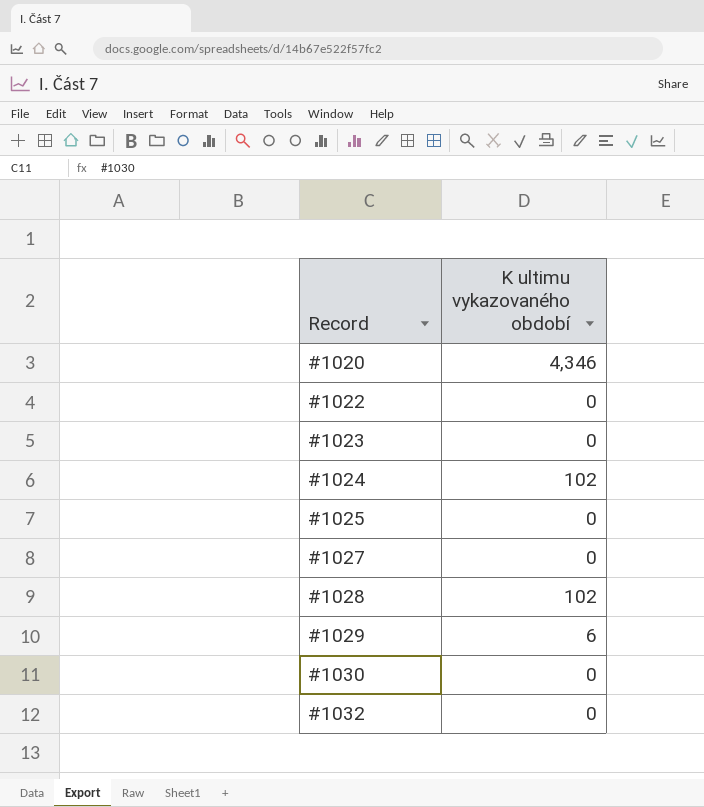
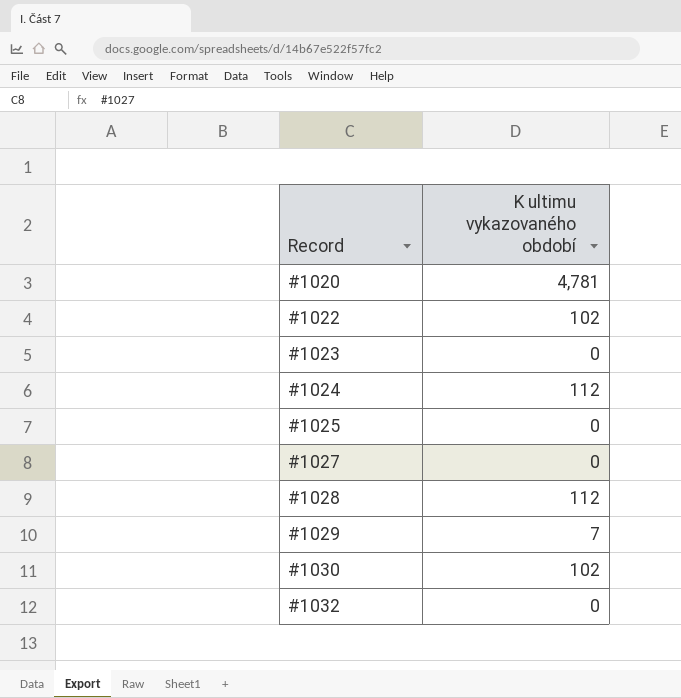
#1020 | K ultimu vykazovaného období: 4,346 -> 4,781
#1022 | K ultimu vykazovaného období: 0 -> 102
#1024 | K ultimu vykazovaného období: 102 -> 112
#1028 | K ultimu vykazovaného období: 102 -> 112
#1029 | K ultimu vykazovaného období: 6 -> 7
#1030 | K ultimu vykazovaného období: 0 -> 102

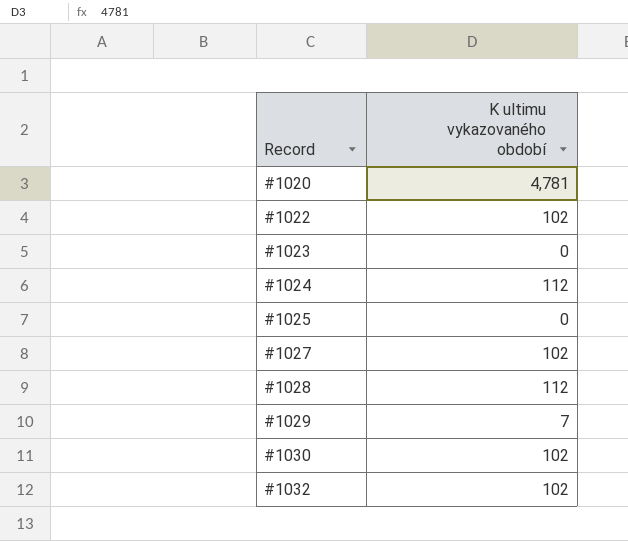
#1027 | K ultimu vykazovaného období: 0 -> 102
#1032 | K ultimu vykazovaného období: 0 -> 102

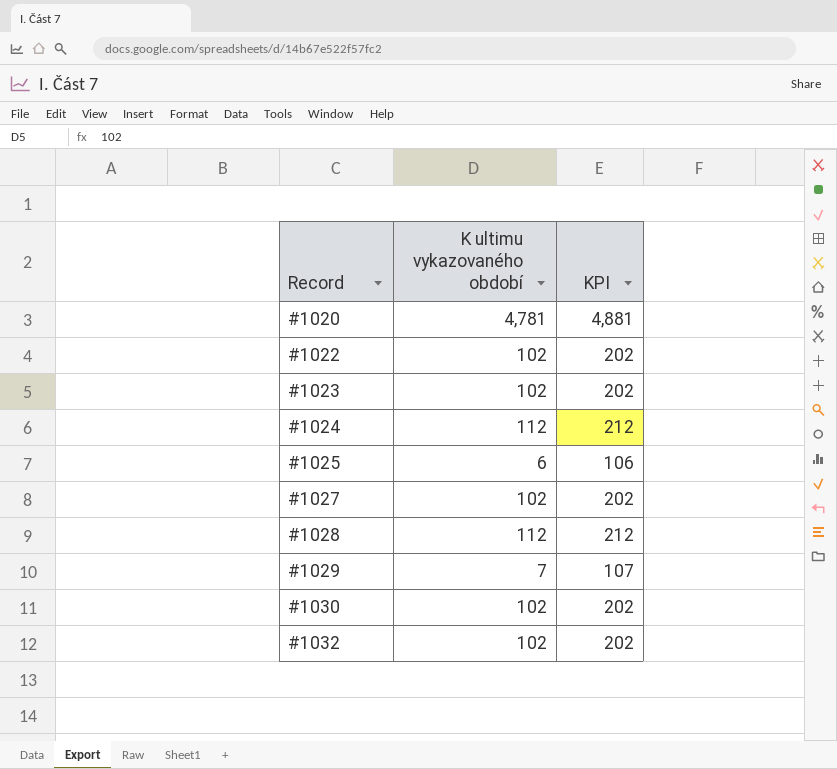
column KPI | formula: none -> [K ultimu vykazovaného období] + 100
#1023 | K ultimu vykazovaného období: 0 -> 102
#1025 | K ultimu vykazovaného období: 0 -> 6

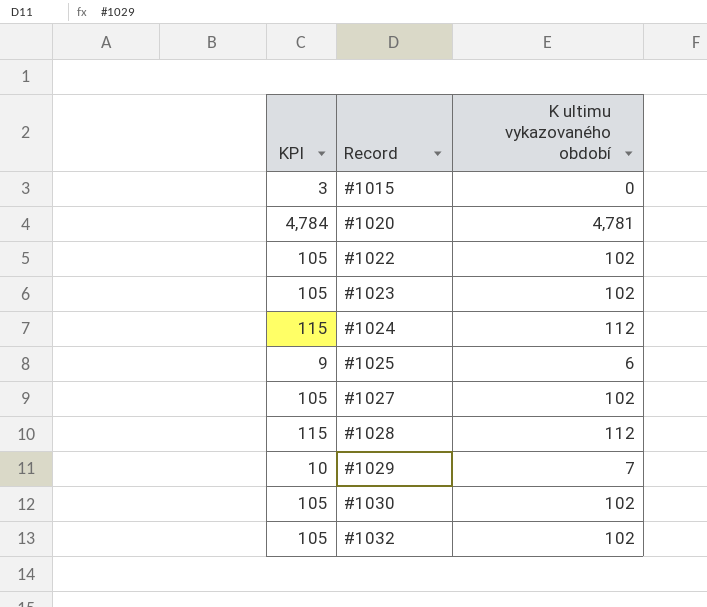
column KPI | formula: [K ultimu vykazovaného období] + 100 -> [K ultimu vykazovaného období] + 3
column KPI | position: 3 -> 1
row #1015: none -> 3 | 0

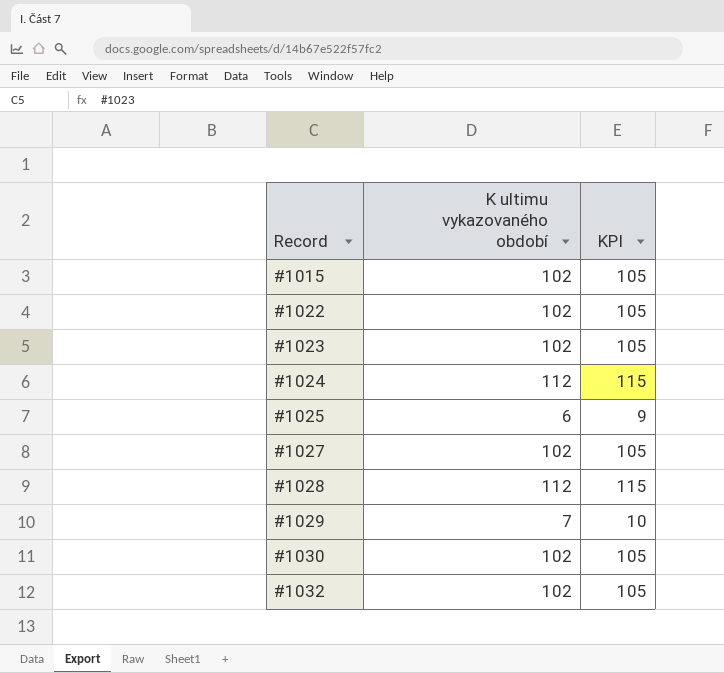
column KPI | position: 1 -> 3
row #1020: 4,784 | 4,781 -> none
#1015 | K ultimu vykazovaného období: 0 -> 102
#1015 | KPI: 3 -> 105

